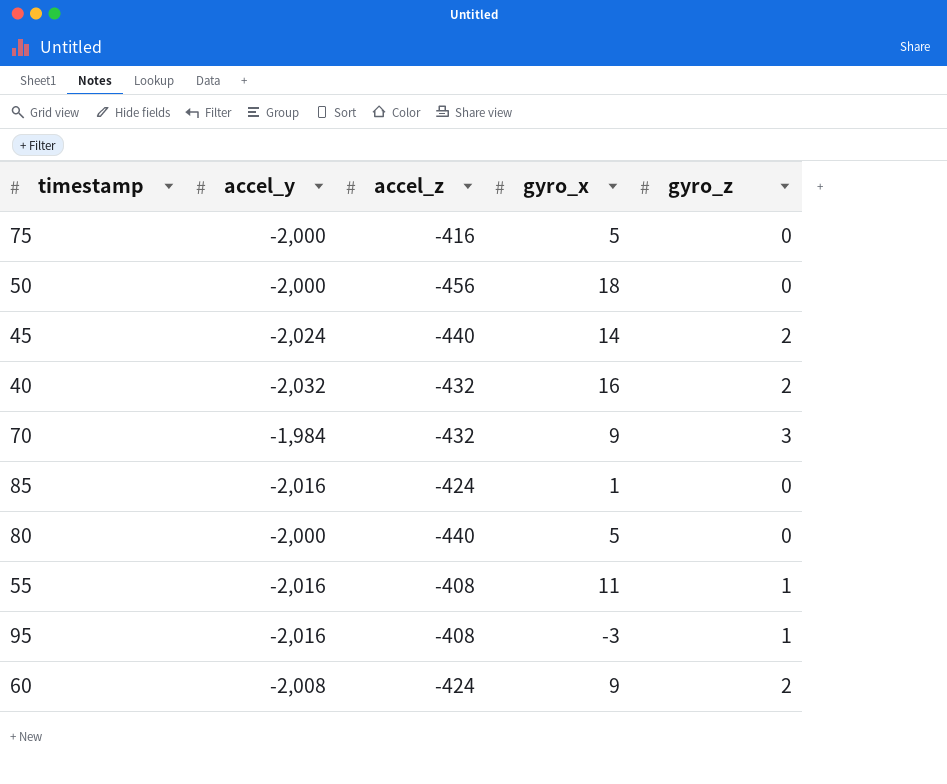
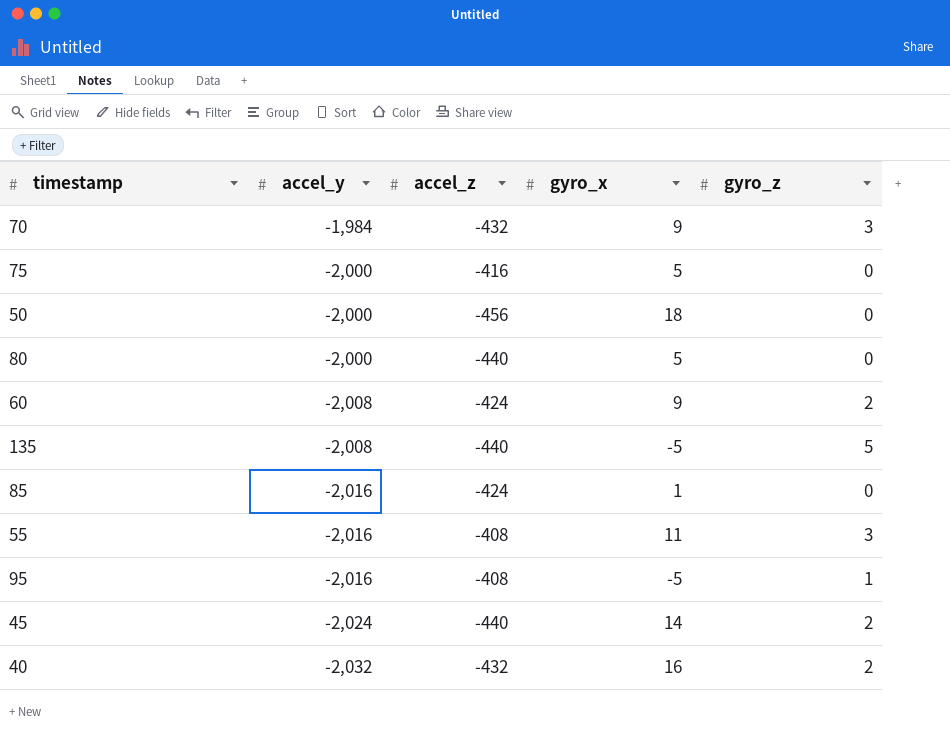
row order: none -> accel_y descending
row 135: none -> -2,008 | -440 | -5 | 5
55 | gyro_z: 1 -> 3
95 | gyro_x: -3 -> -5

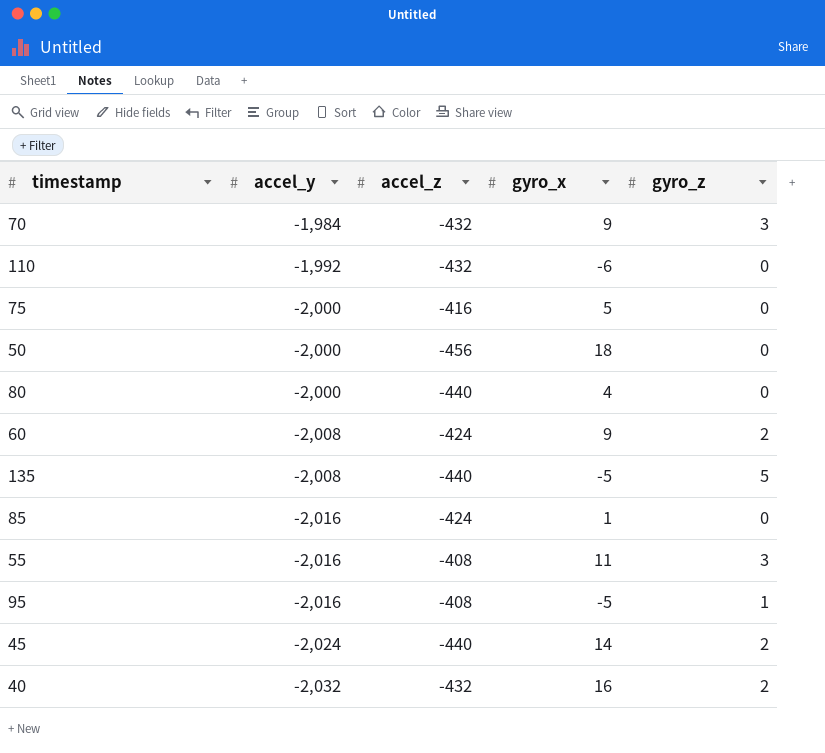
row 110: none -> -1,992 | -432 | -6 | 0
80 | gyro_x: 5 -> 4

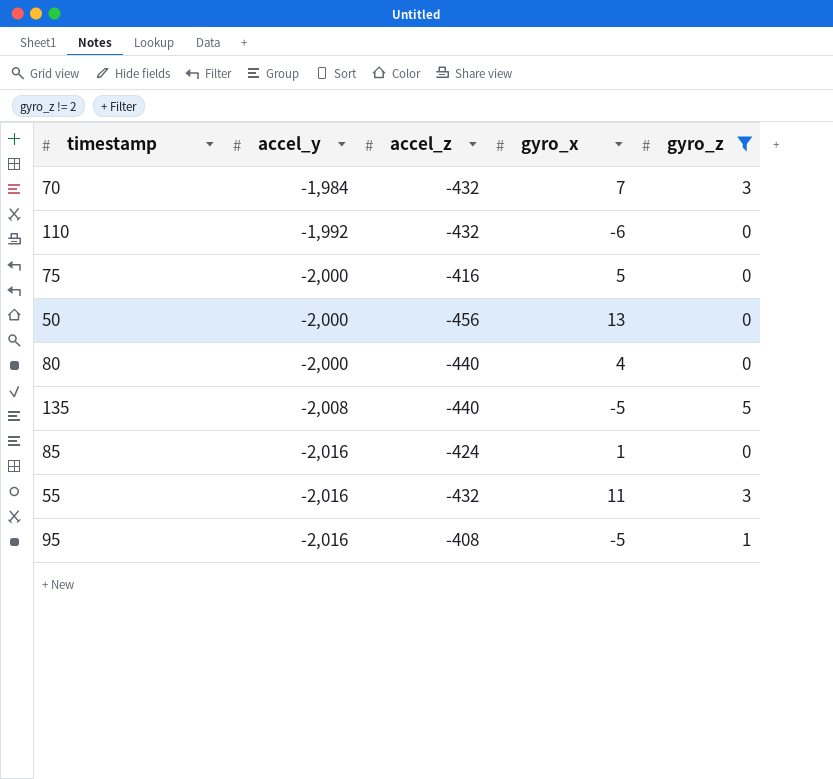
filter: none -> gyro_z != 2
70 | gyro_x: 9 -> 7
50 | gyro_x: 18 -> 13
55 | accel_z: -408 -> -432

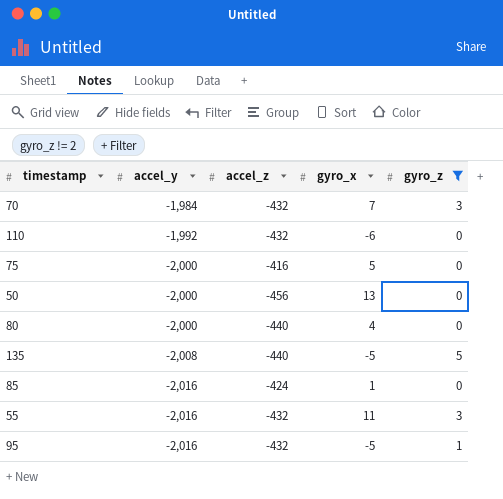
95 | accel_z: -408 -> -432

